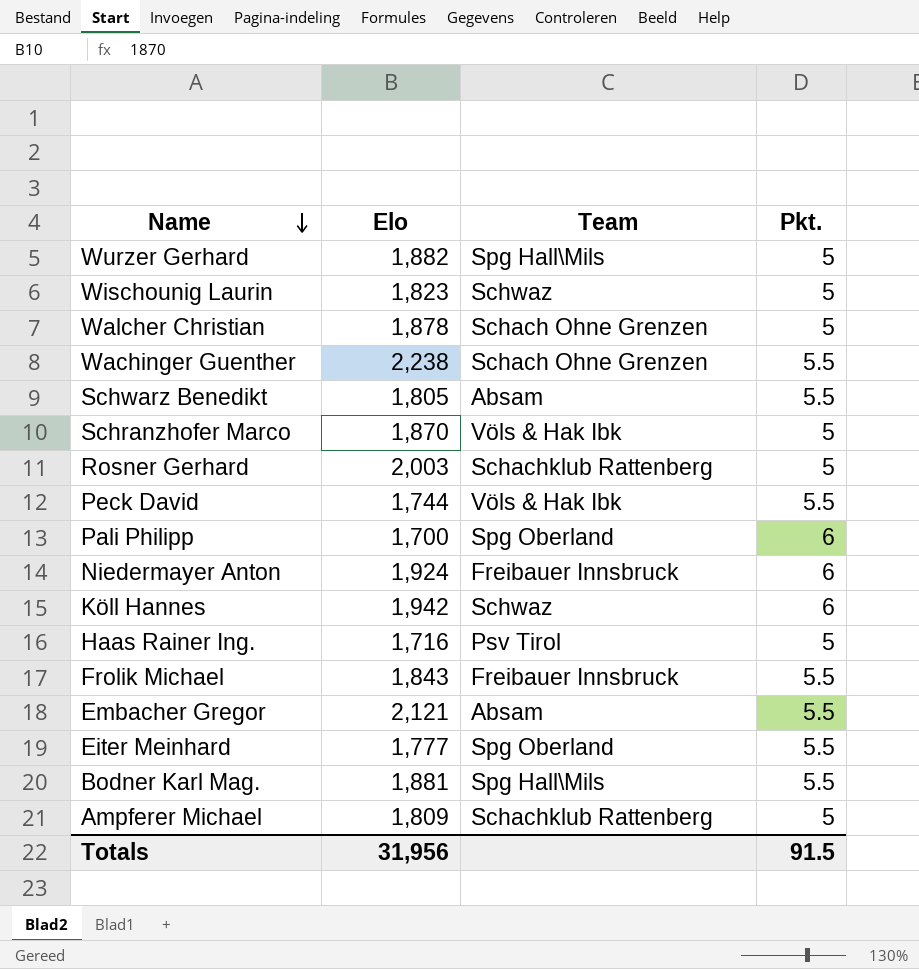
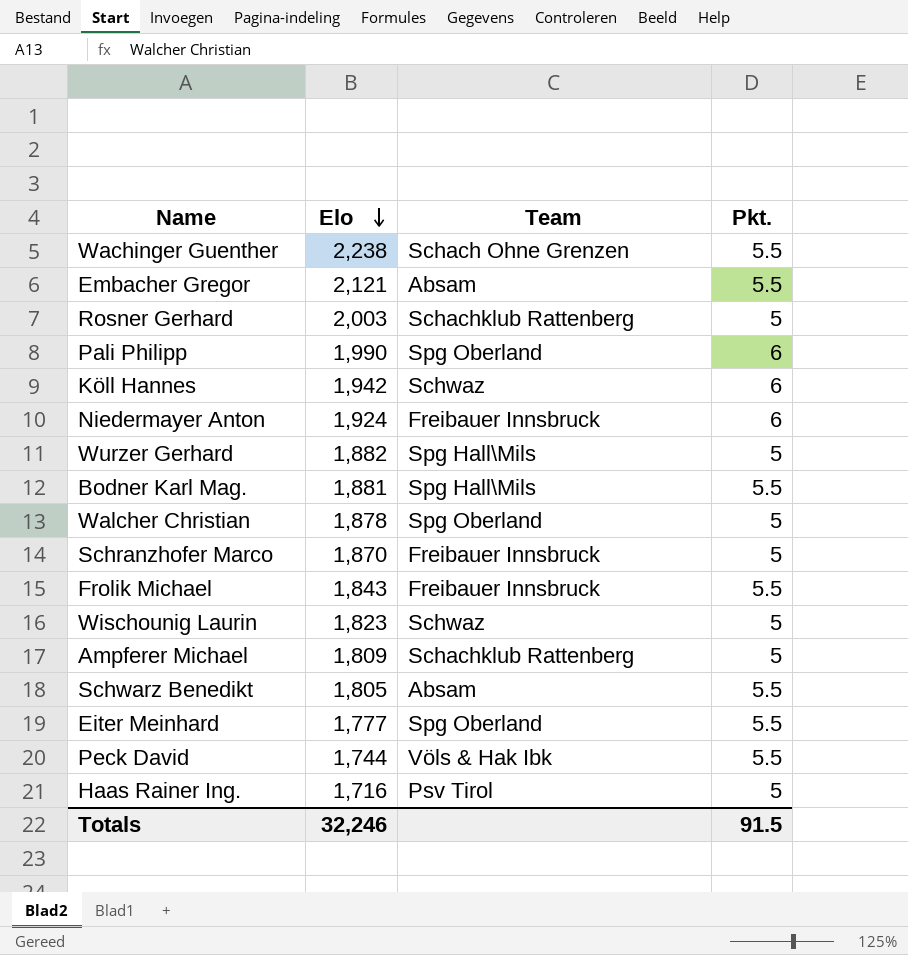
row order: Name descending -> Elo descending
Pali Philipp | Elo: 1,700 -> 1,990
Walcher Christian | Team: Schach Ohne Grenzen -> Spg Oberland
Schranzhofer Marco | Team: Völs & Hak Ibk -> Freibauer Innsbruck
Totals | Elo: 31,956 -> 32,246

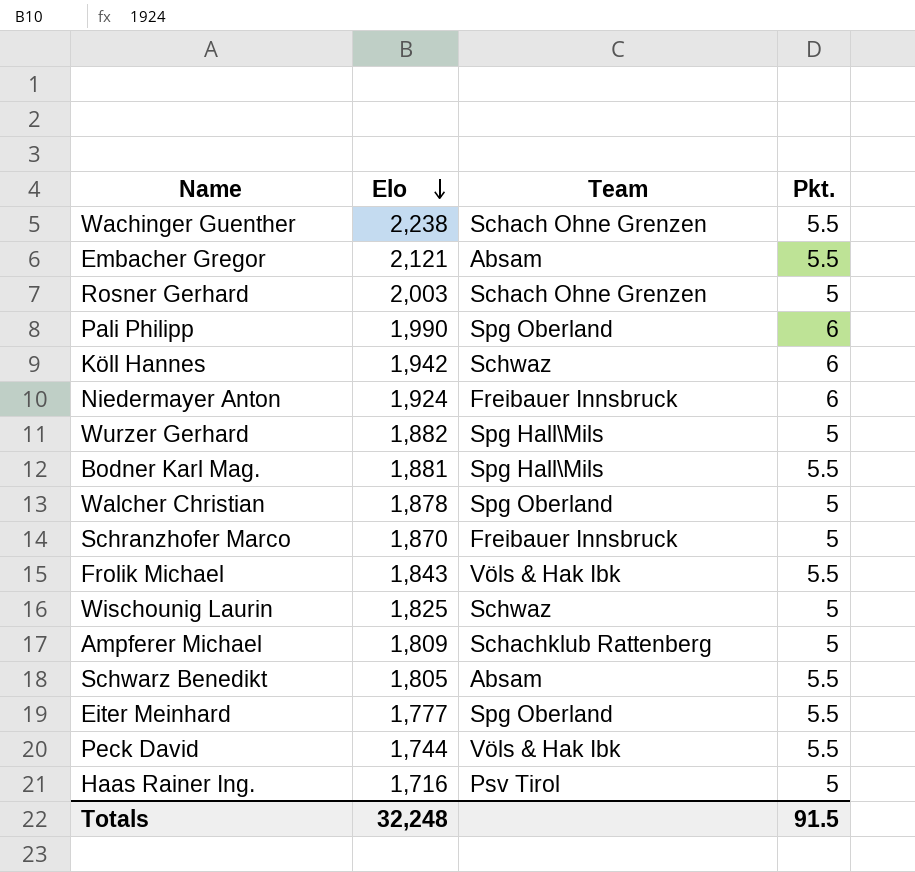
Rosner Gerhard | Team: Schachklub Rattenberg -> Schach Ohne Grenzen
Frolik Michael | Team: Freibauer Innsbruck -> Völs & Hak Ibk
Wischounig Laurin | Elo: 1,823 -> 1,825
Totals | Elo: 32,246 -> 32,248

